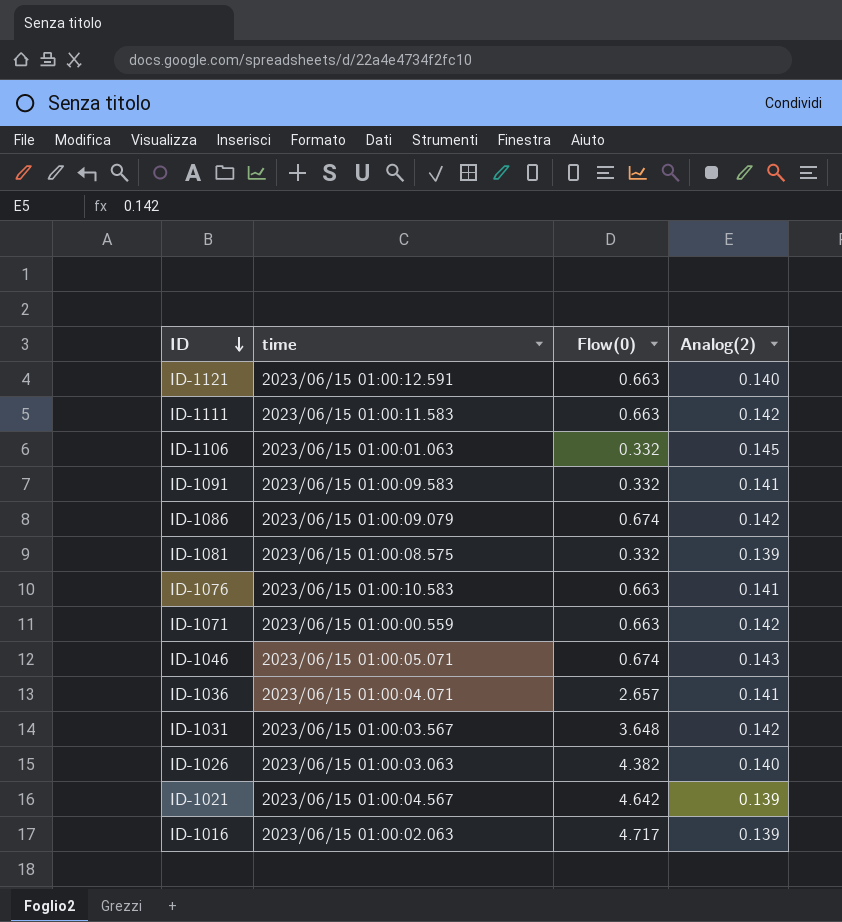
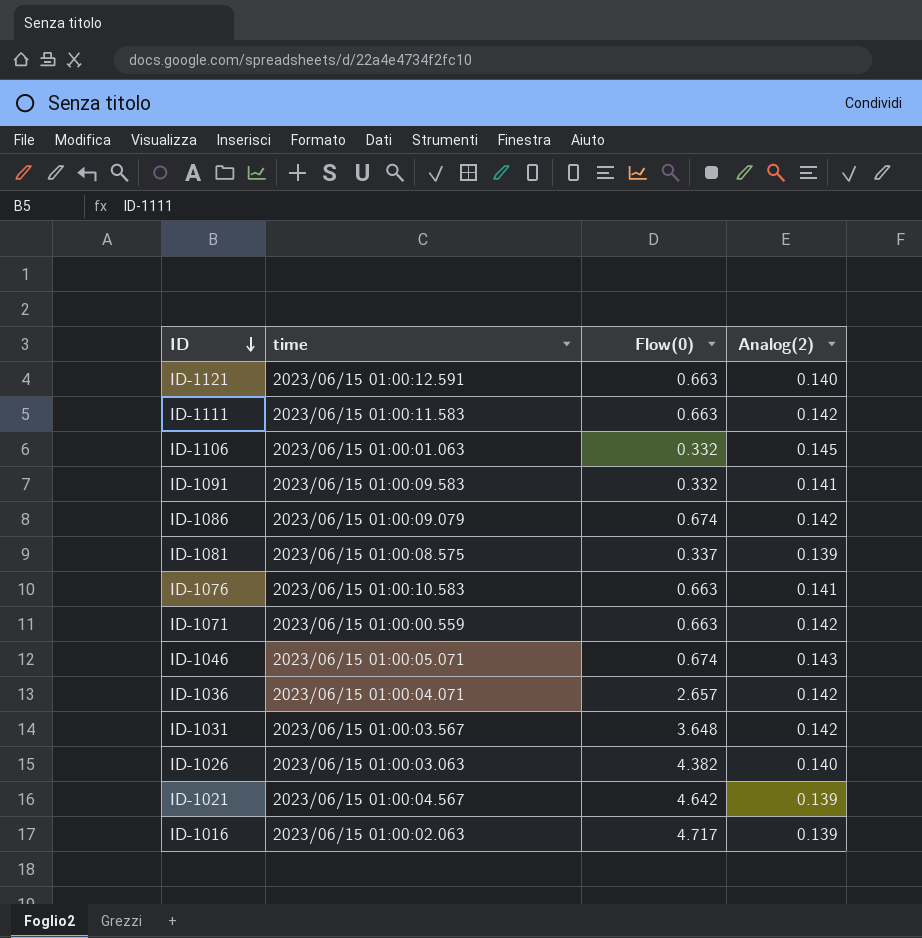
ID-1081 | Flow(0): 0.332 -> 0.337
ID-1036 | Analog(2): 0.141 -> 0.142

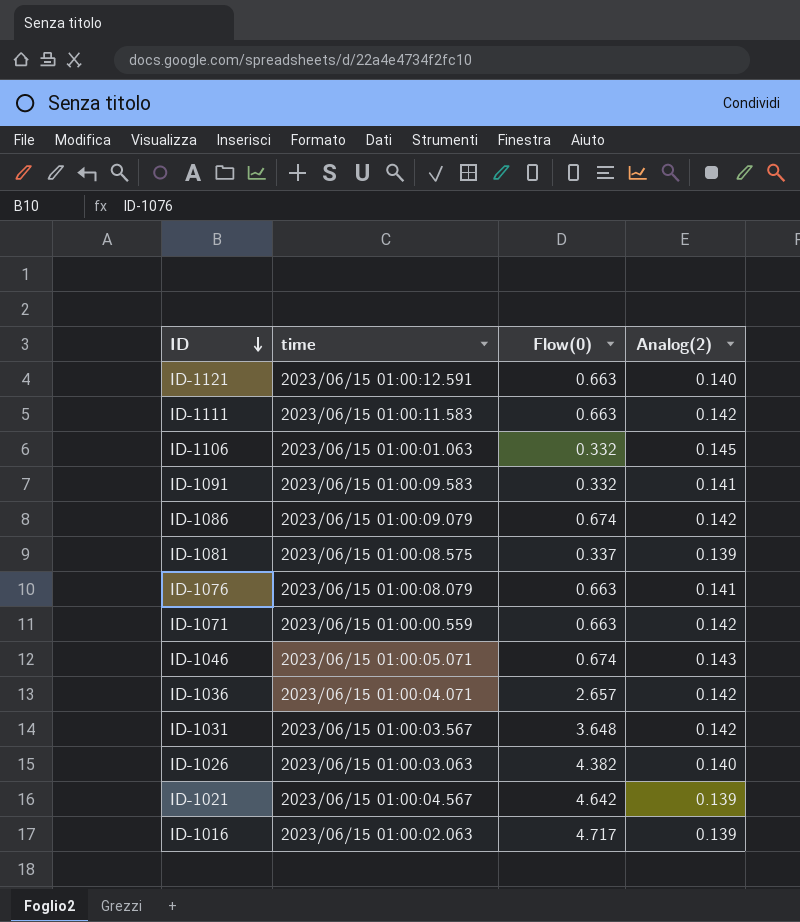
ID-1076 | time: 2023/06/15 01:00:10.583 -> 2023/06/15 01:00:08.079

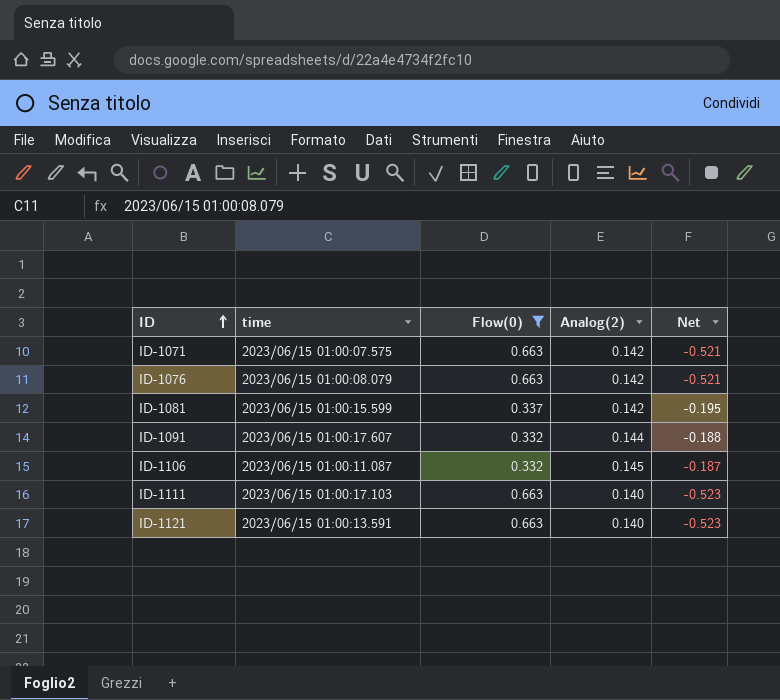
filter: none -> Flow(0) <= 0.663
row order: ID descending -> ID ascending
column Net | formula: none -> [Analog(2)] - [Flow(0)]
ID-1071 | time: 2023/06/15 01:00:00.559 -> 2023/06/15 01:00:07.575
ID-1076 | Analog(2): 0.141 -> 0.142
ID-1081 | time: 2023/06/15 01:00:08.575 -> 2023/06/15 01:00:15.599
ID-1081 | Analog(2): 0.139 -> 0.142
ID-1091 | time: 2023/06/15 01:00:09.583 -> 2023/06/15 01:00:17.607
ID-1091 | Analog(2): 0.141 -> 0.144
ID-1106 | time: 2023/06/15 01:00:01.063 -> 2023/06/15 01:00:11.087
ID-1111 | time: 2023/06/15 01:00:11.583 -> 2023/06/15 01:00:17.103
ID-1111 | Analog(2): 0.142 -> 0.140
ID-1121 | time: 2023/06/15 01:00:12.591 -> 2023/06/15 01:00:13.591

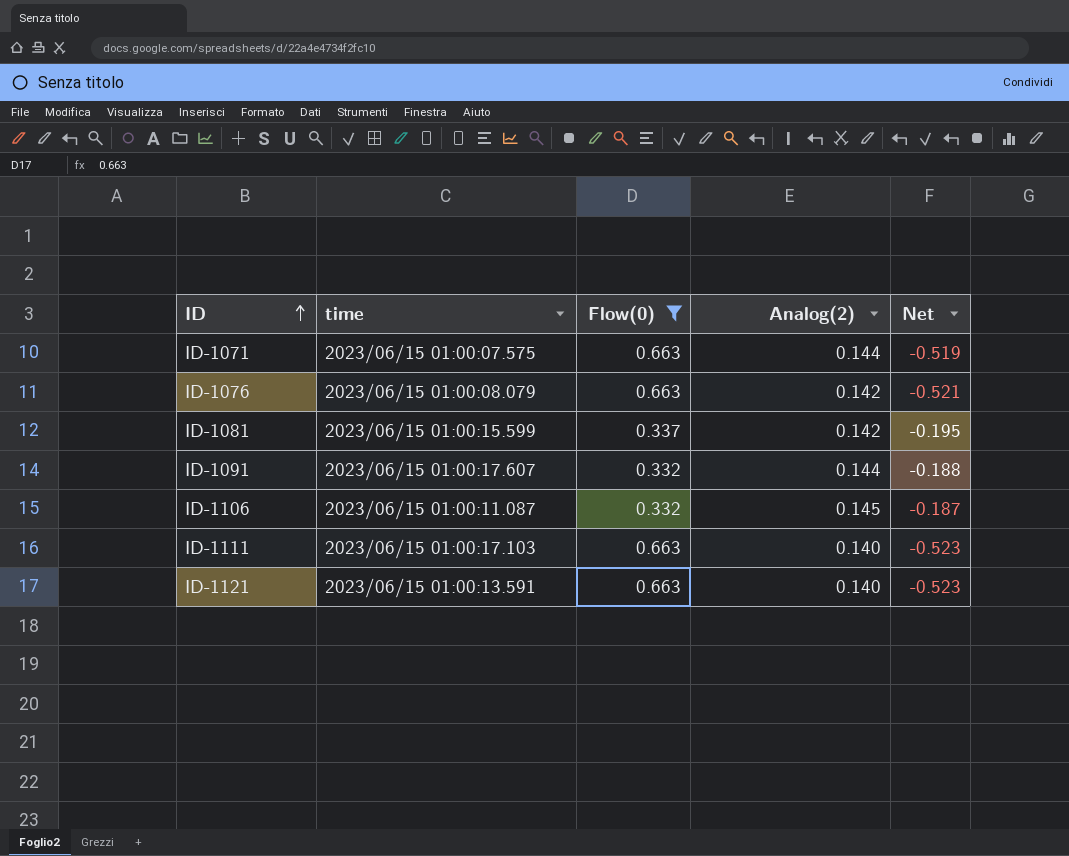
ID-1071 | Analog(2): 0.142 -> 0.144
ID-1071 | Net: -0.521 -> -0.519

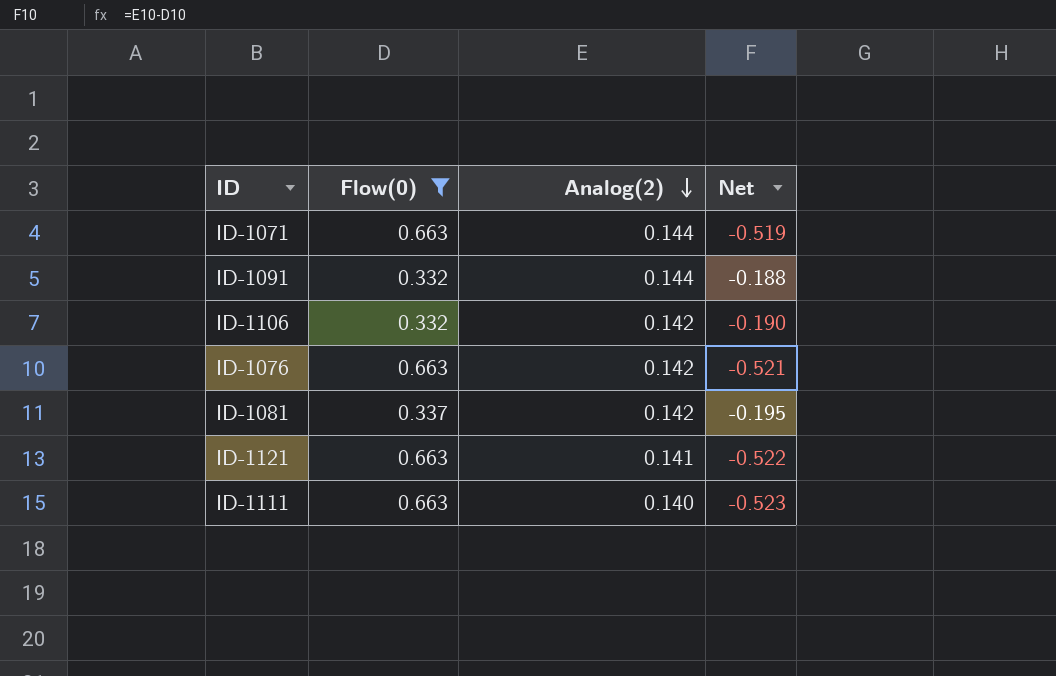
row order: ID ascending -> Analog(2) descending
column time | position: 2 -> none
ID-1106 | Analog(2): 0.145 -> 0.142
ID-1106 | Net: -0.187 -> -0.190
ID-1121 | Analog(2): 0.140 -> 0.141
ID-1121 | Net: -0.523 -> -0.522

